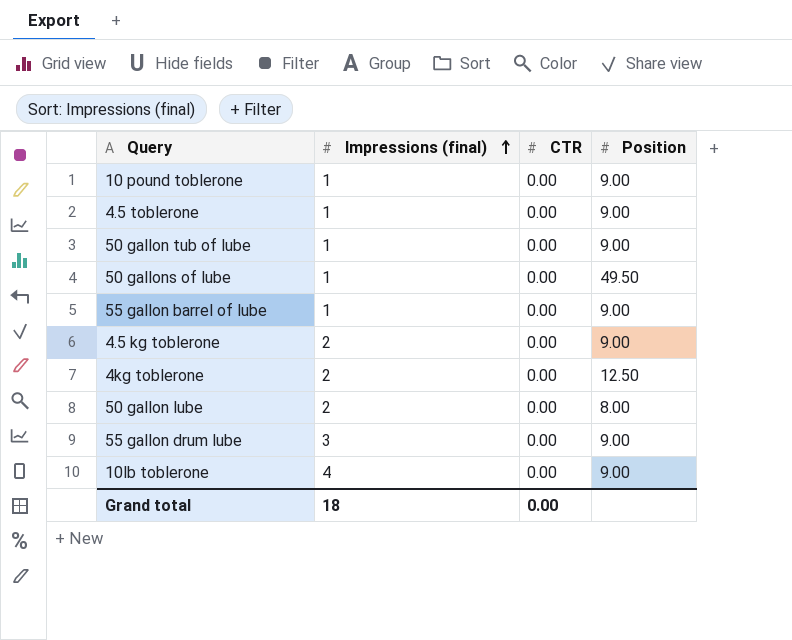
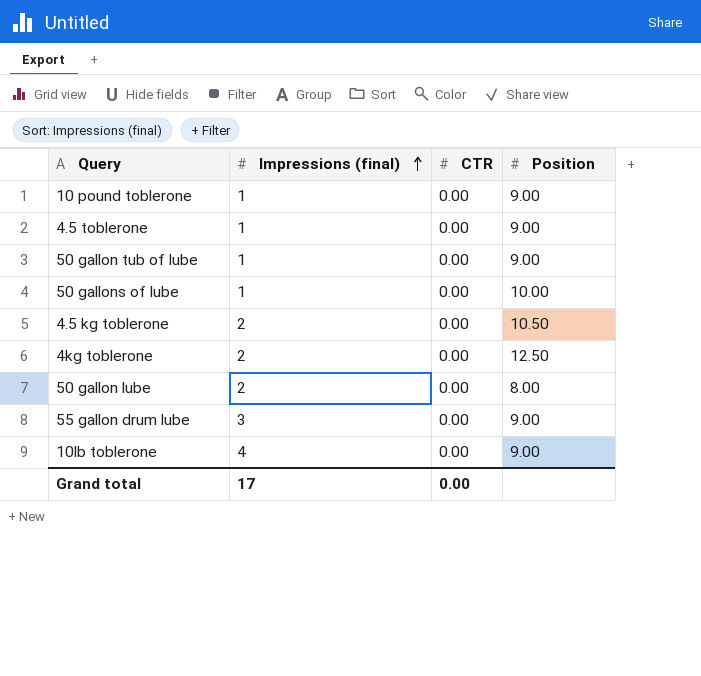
row 55 gallon barrel of lube: 1 | 0.00 | 9.00 -> none
50 gallons of lube | Position: 49.50 -> 10.00
4.5 kg toblerone | Position: 9.00 -> 10.50
Grand total | Impressions (final): 18 -> 17

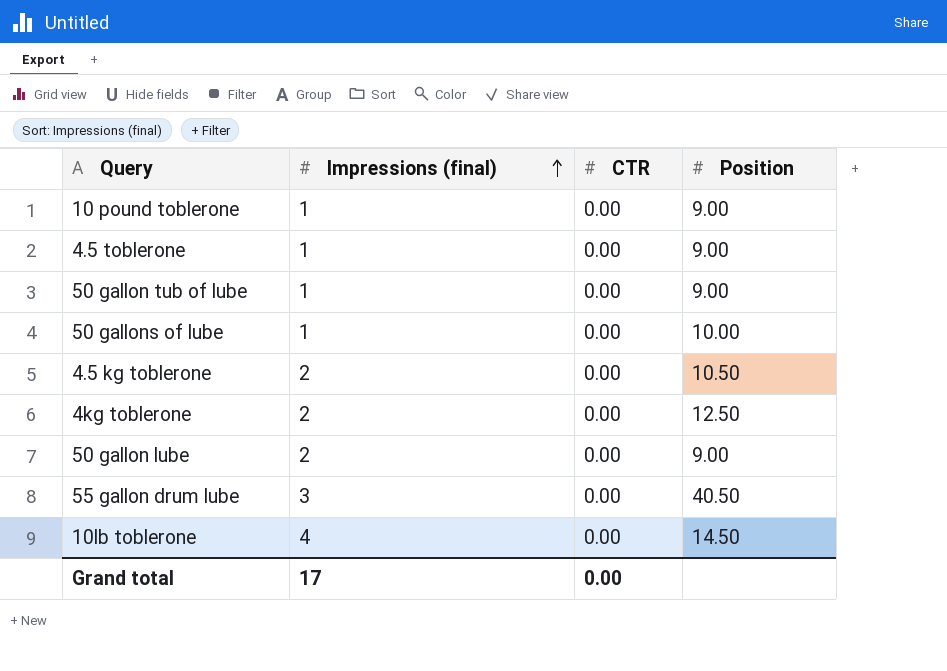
50 gallon lube | Position: 8.00 -> 9.00
55 gallon drum lube | Position: 9.00 -> 40.50
10lb toblerone | Position: 9.00 -> 14.50

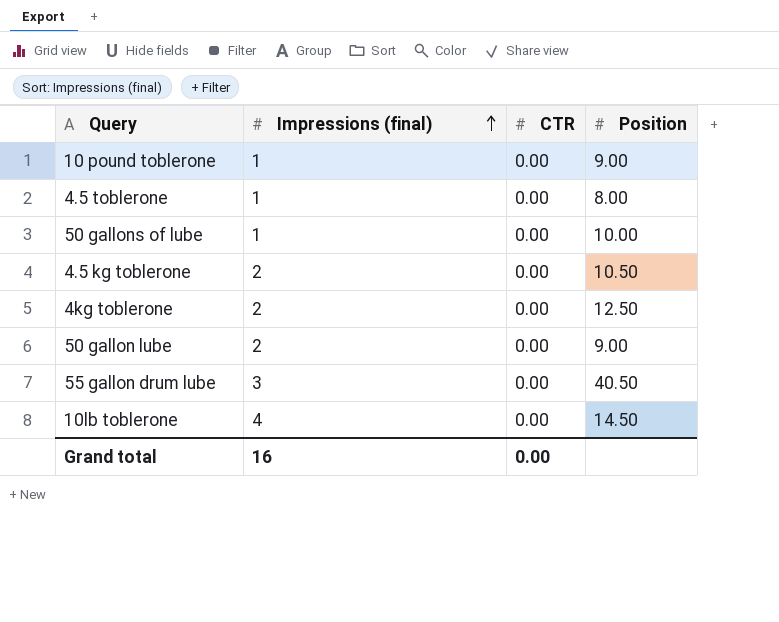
row 50 gallon tub of lube: 1 | 0.00 | 9.00 -> none
4.5 toblerone | Position: 9.00 -> 8.00
Grand total | Impressions (final): 17 -> 16

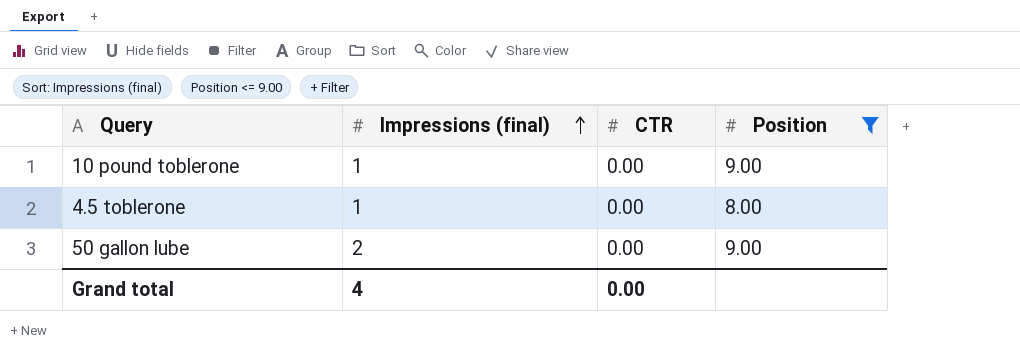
filter: none -> Position <= 9.00
Grand total | Impressions (final): 16 -> 4

